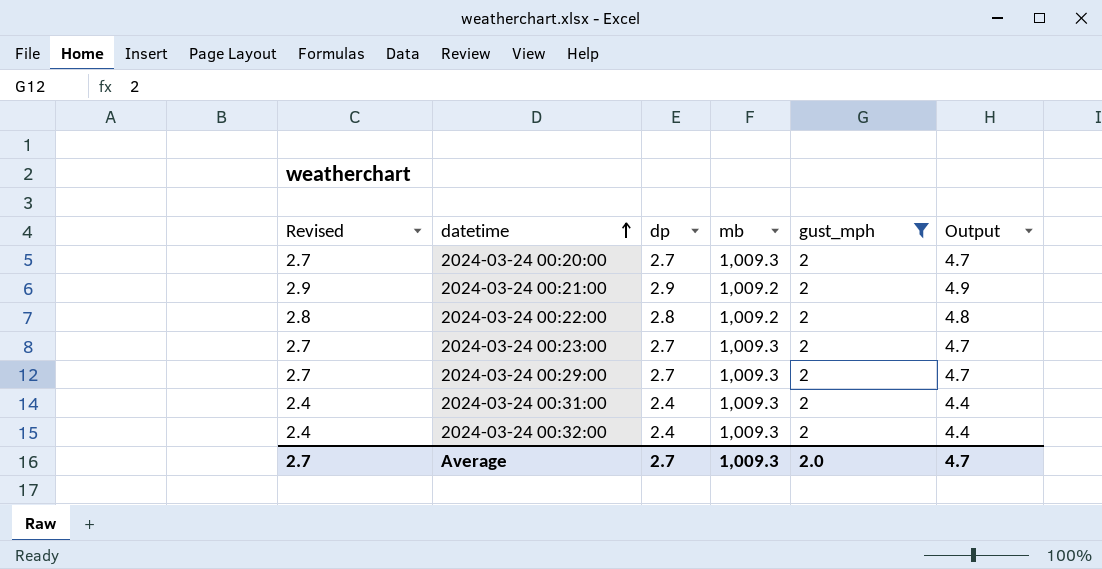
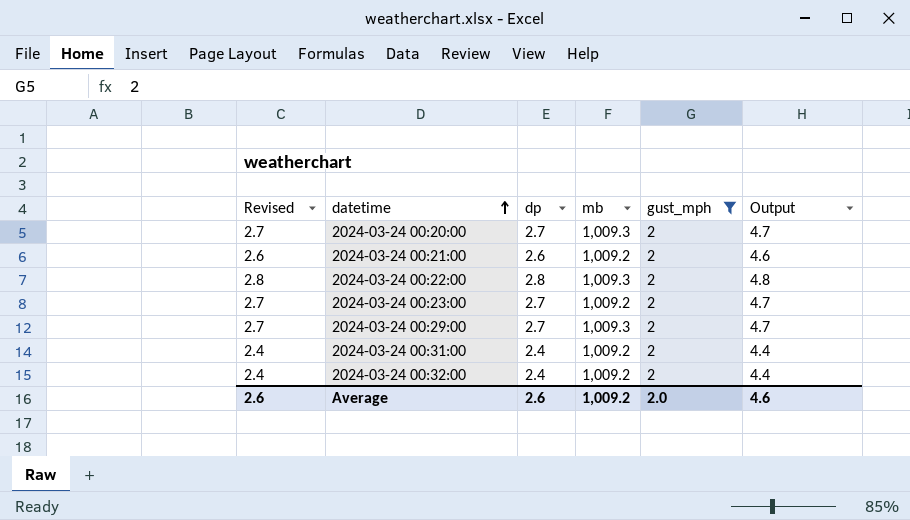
2024-03-24 00:21:00 | Revised: 2.9 -> 2.6
2024-03-24 00:21:00 | dp: 2.9 -> 2.6
2024-03-24 00:21:00 | Output: 4.9 -> 4.6
2024-03-24 00:22:00 | mb: 1,009.2 -> 1,009.3
2024-03-24 00:23:00 | mb: 1,009.3 -> 1,009.2
2024-03-24 00:31:00 | mb: 1,009.3 -> 1,009.2
2024-03-24 00:32:00 | mb: 1,009.3 -> 1,009.2
Average | Revised: 2.7 -> 2.6
Average | dp: 2.7 -> 2.6
Average | mb: 1,009.3 -> 1,009.2
Average | Output: 4.7 -> 4.6

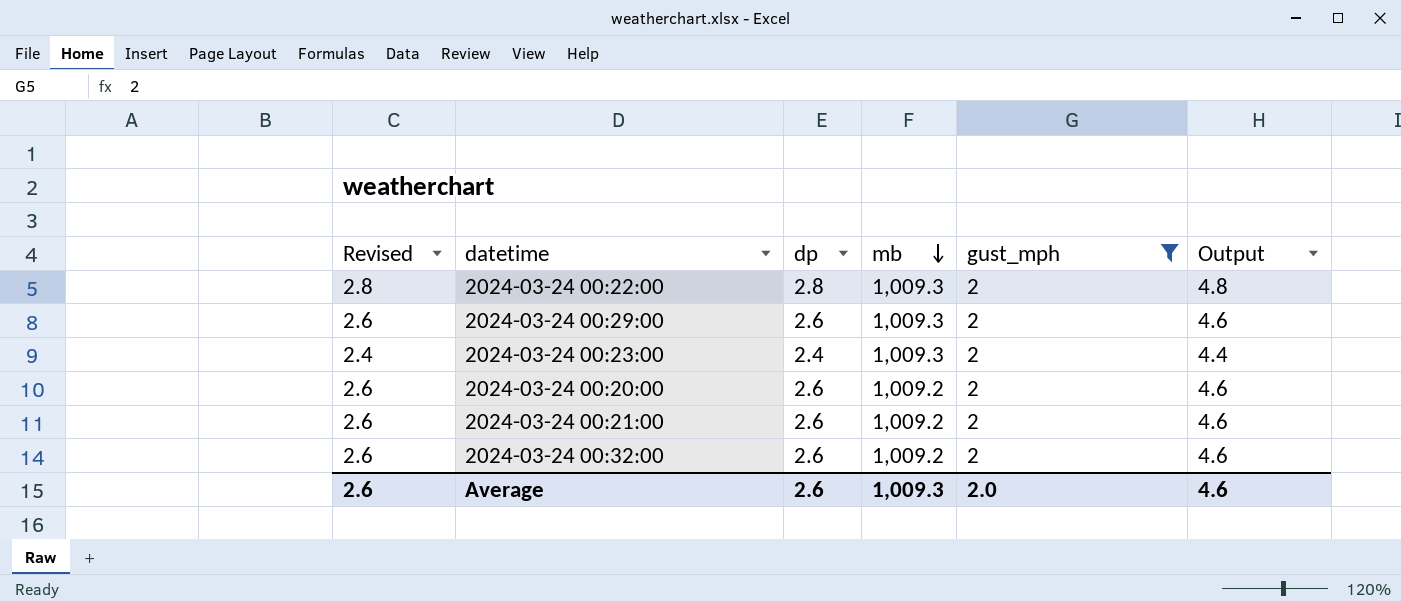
row order: datetime ascending -> mb descending
row 2024-03-24 00:31:00: 2.4 | 2.4 | 1,009.2 | 2 | 4.4 -> none
2024-03-24 00:29:00 | Revised: 2.7 -> 2.6
2024-03-24 00:29:00 | dp: 2.7 -> 2.6
2024-03-24 00:29:00 | Output: 4.7 -> 4.6
2024-03-24 00:23:00 | Revised: 2.7 -> 2.4
2024-03-24 00:23:00 | dp: 2.7 -> 2.4
2024-03-24 00:23:00 | mb: 1,009.2 -> 1,009.3
2024-03-24 00:23:00 | Output: 4.7 -> 4.4
2024-03-24 00:20:00 | Revised: 2.7 -> 2.6
2024-03-24 00:20:00 | dp: 2.7 -> 2.6
2024-03-24 00:20:00 | mb: 1,009.3 -> 1,009.2
2024-03-24 00:20:00 | Output: 4.7 -> 4.6
2024-03-24 00:32:00 | Revised: 2.4 -> 2.6
2024-03-24 00:32:00 | dp: 2.4 -> 2.6
2024-03-24 00:32:00 | Output: 4.4 -> 4.6
Average | mb: 1,009.2 -> 1,009.3

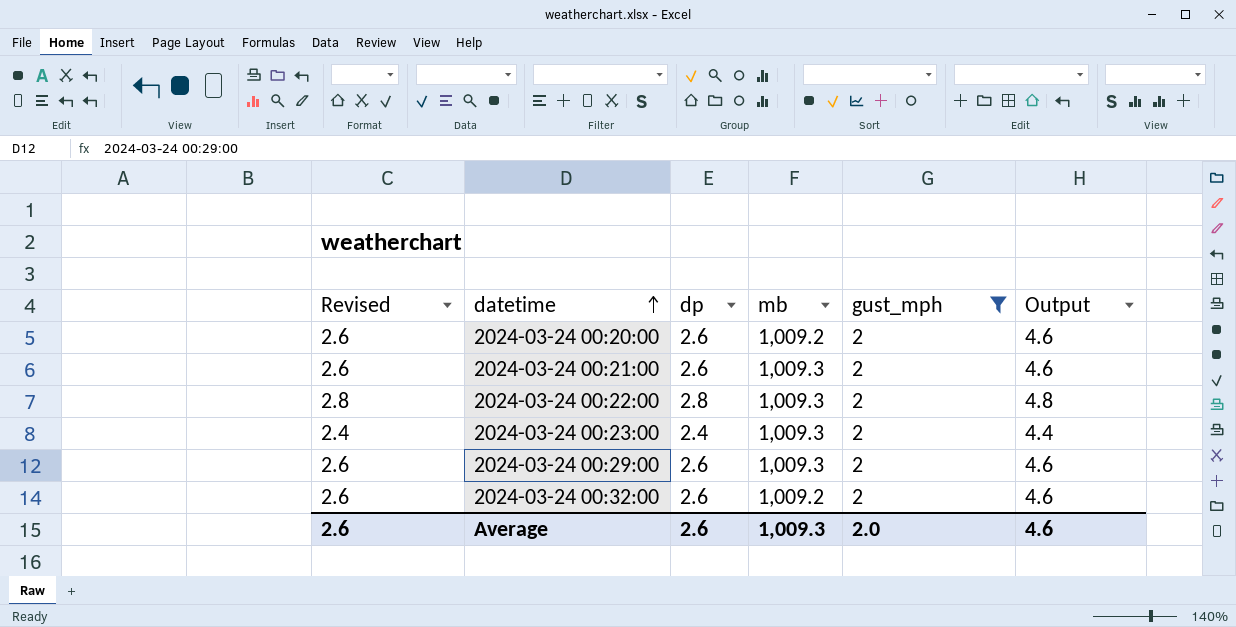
row order: mb descending -> datetime ascending
2024-03-24 00:21:00 | mb: 1,009.2 -> 1,009.3

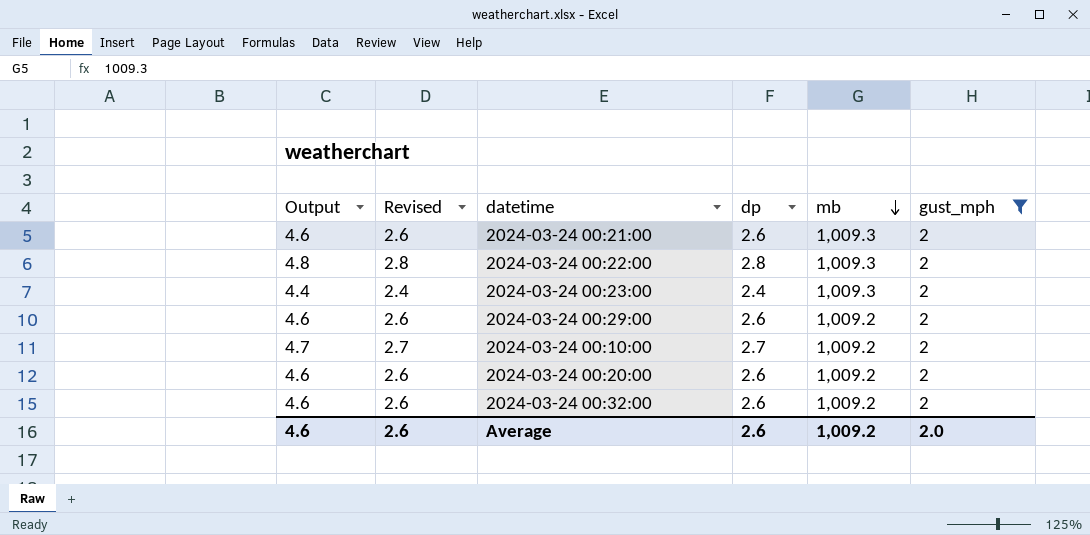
row order: datetime ascending -> mb descending
column Output | position: 6 -> 1
2024-03-24 00:29:00 | mb: 1,009.3 -> 1,009.2
row 2024-03-24 00:10:00: none -> 4.7 | 2.7 | 2.7 | 1,009.2 | 2
Average | mb: 1,009.3 -> 1,009.2

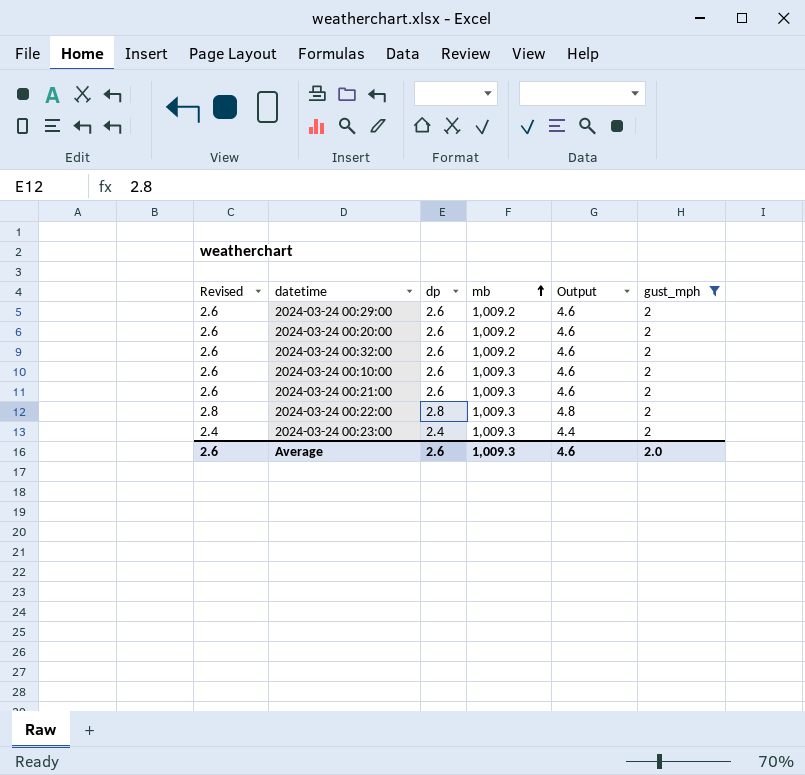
row order: mb descending -> mb ascending
column Output | position: 1 -> 5
2024-03-24 00:10:00 | Revised: 2.7 -> 2.6
2024-03-24 00:10:00 | dp: 2.7 -> 2.6
2024-03-24 00:10:00 | mb: 1,009.2 -> 1,009.3
2024-03-24 00:10:00 | Output: 4.7 -> 4.6
Average | mb: 1,009.2 -> 1,009.3

